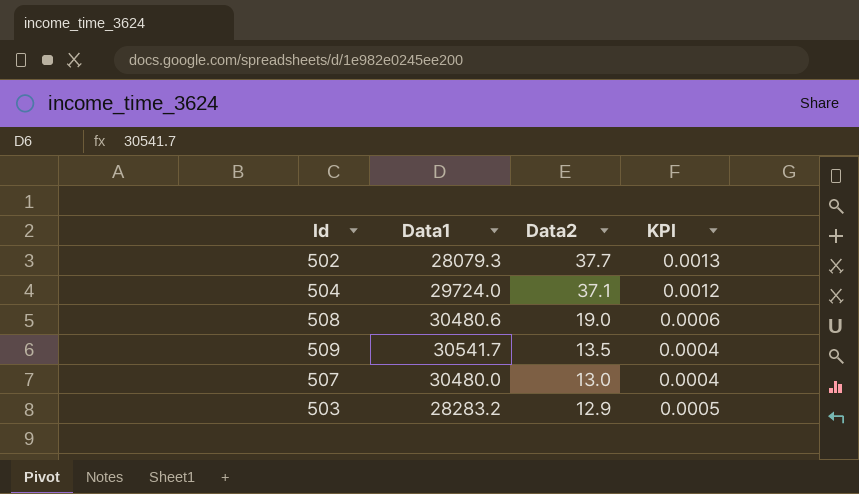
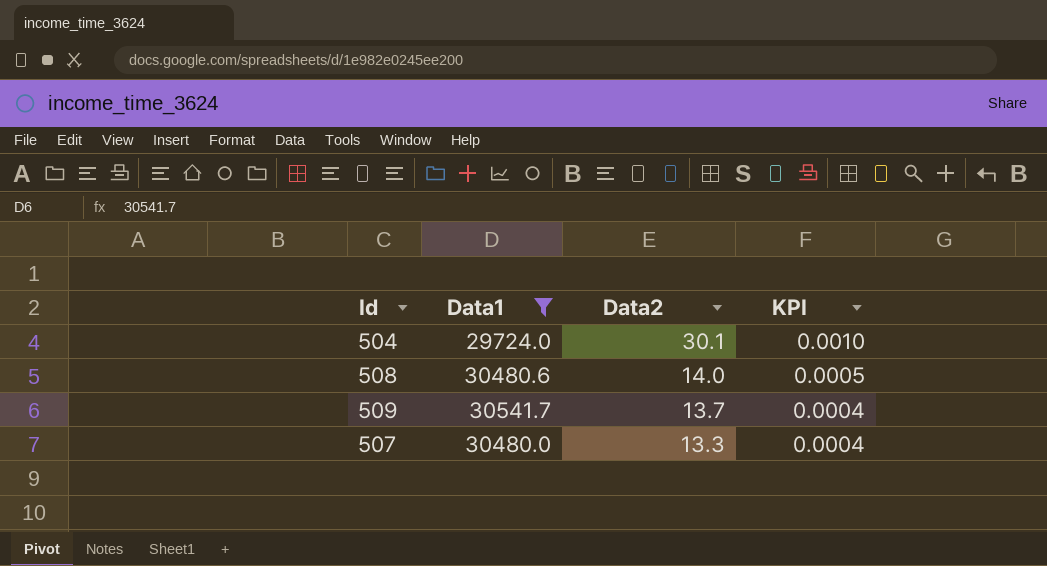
filter: none -> Data1 >= 29724.0
504 | Data2: 37.1 -> 30.1
504 | KPI: 0.0012 -> 0.0010
508 | Data2: 19.0 -> 14.0
508 | KPI: 0.0006 -> 0.0005
509 | Data2: 13.5 -> 13.7
507 | Data2: 13.0 -> 13.3

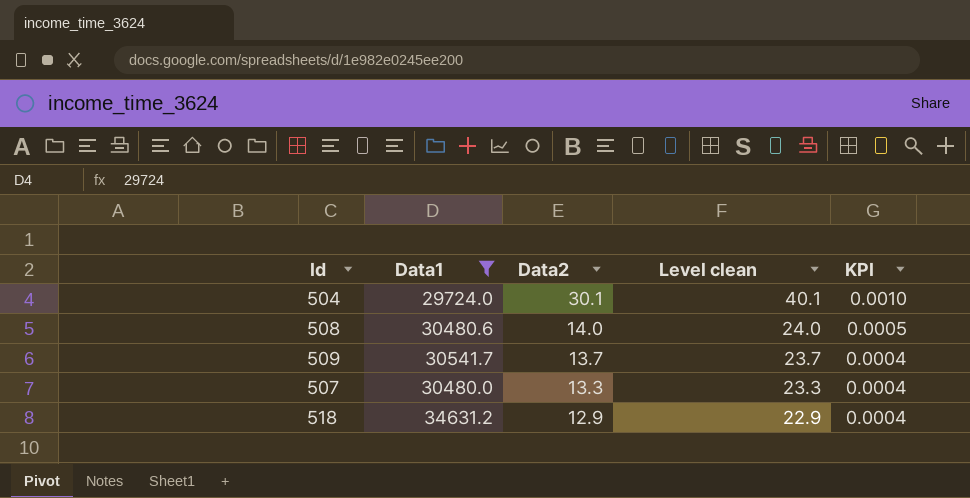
column Level clean | formula: none -> [Data2] + 10
row 518: none -> 34631.2 | 12.9 | 22.9 | 0.0004

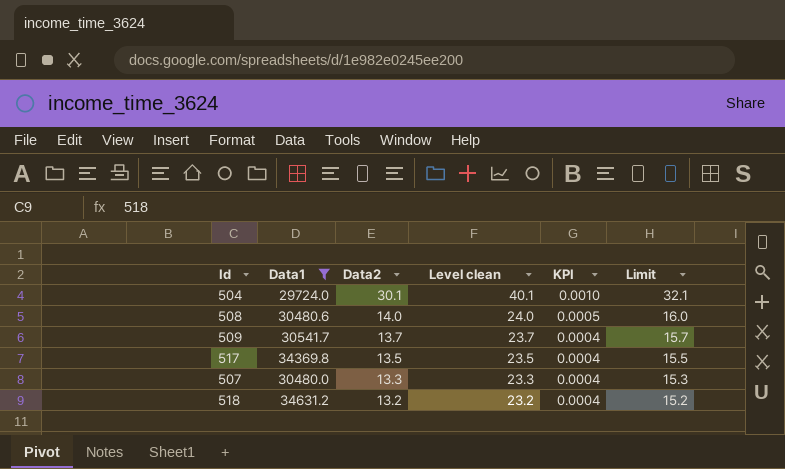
column Limit | formula: none -> [Data2] + 2
row 517: none -> 34369.8 | 13.5 | 23.5 | 0.0004 | 15.5
518 | Data2: 12.9 -> 13.2
518 | Level clean: 22.9 -> 23.2

